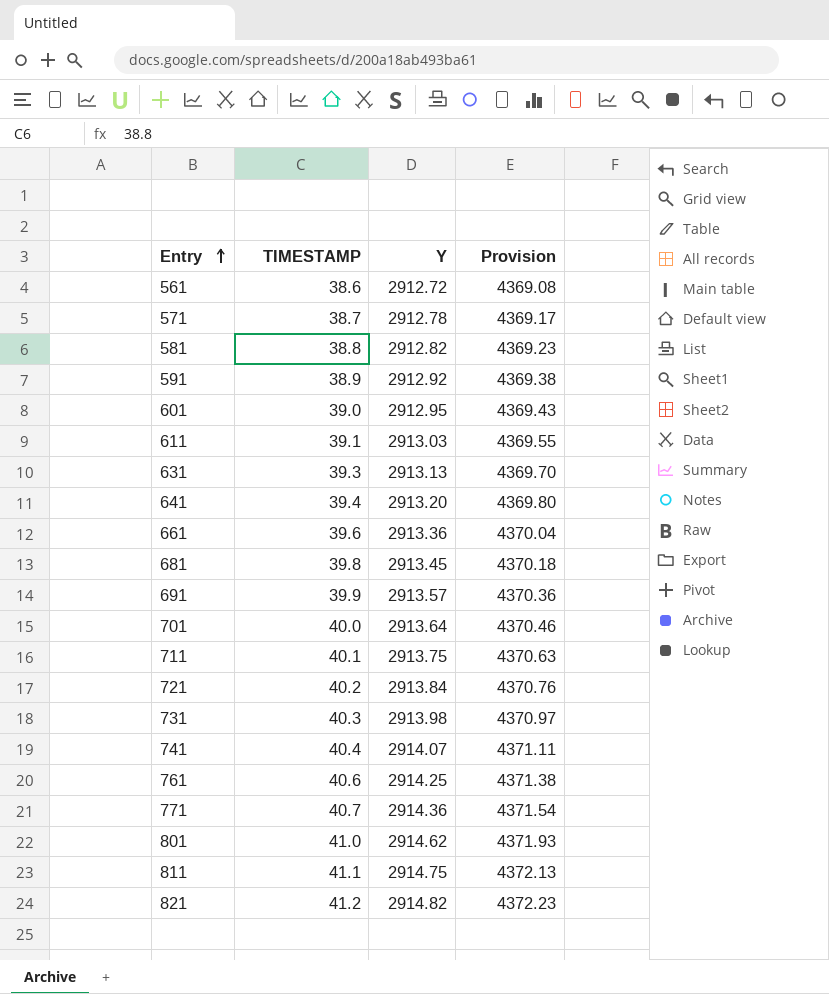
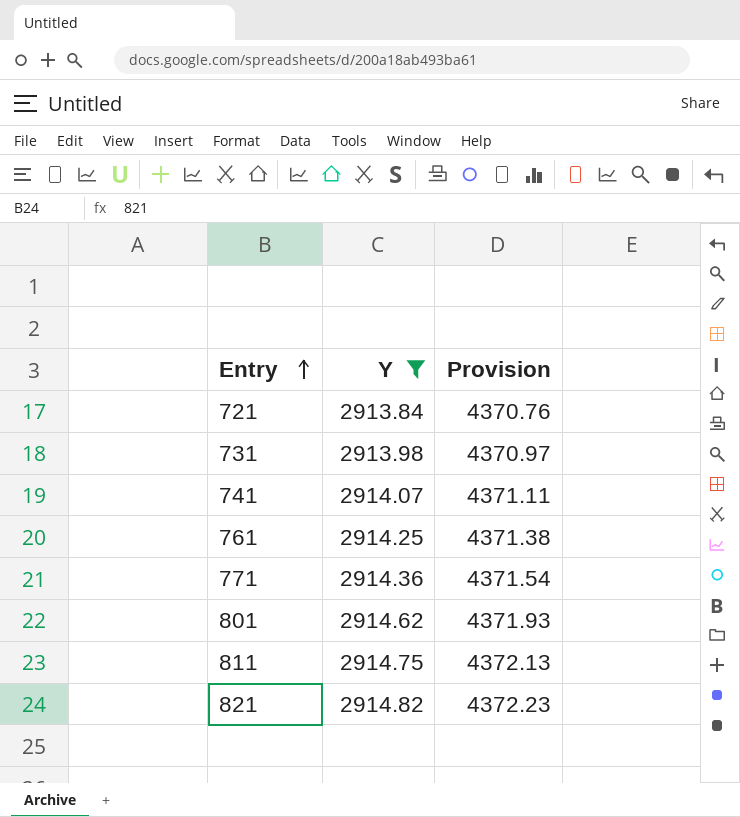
filter: none -> Y >= 2913.84
column TIMESTAMP | position: 2 -> none

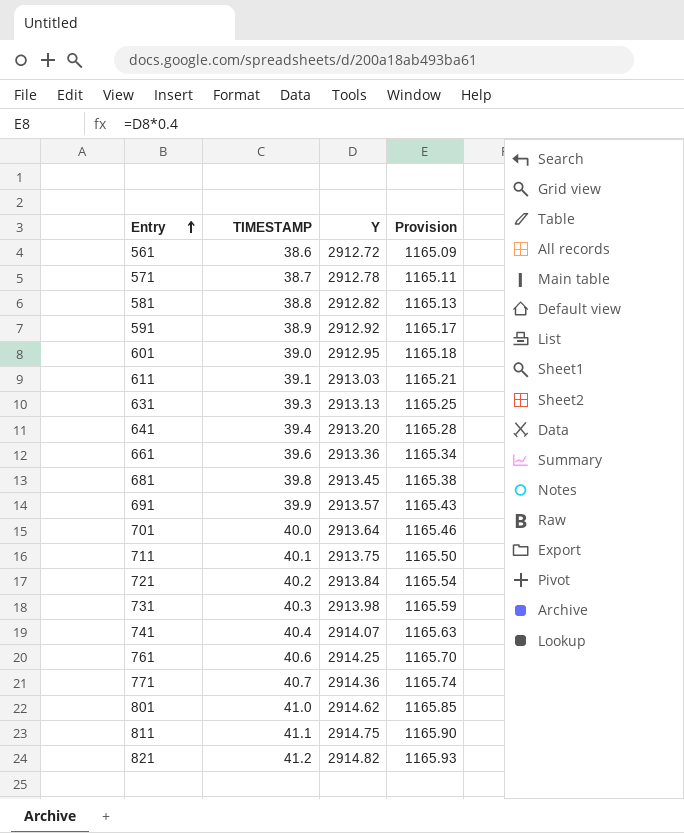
filter: Y >= 2913.84 -> none
column TIMESTAMP | position: none -> 2
column Provision | formula: [Y] * 1.5 -> [Y] * 0.4

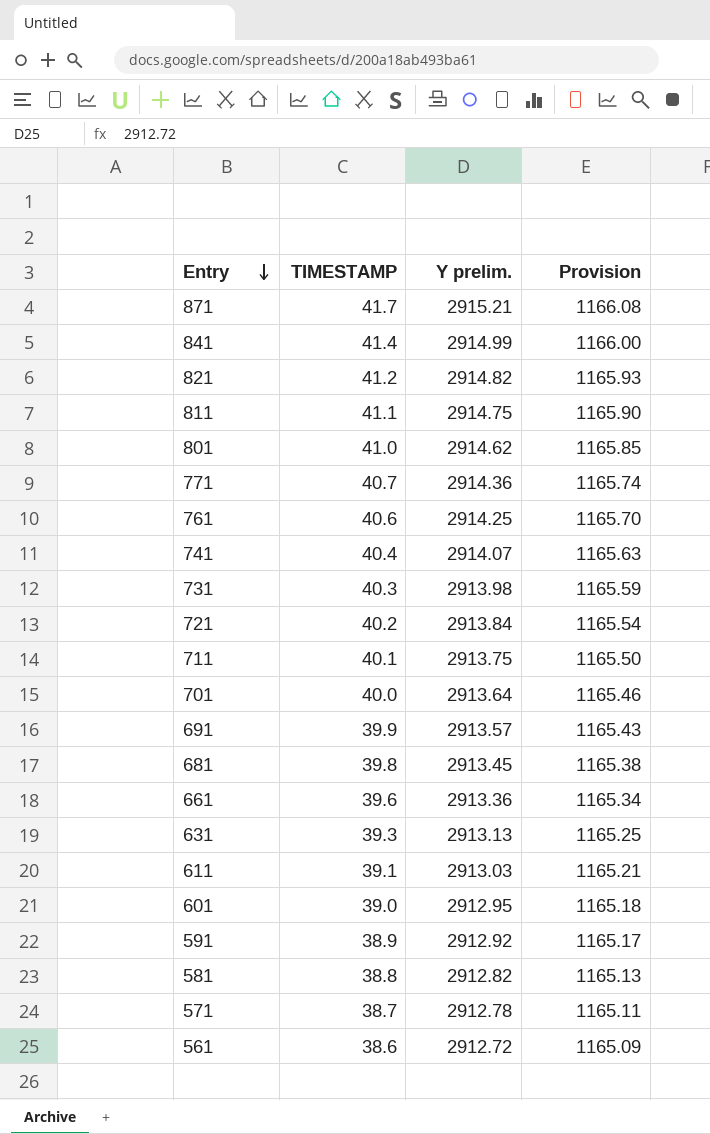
row order: Entry ascending -> Entry descending
column name: Y -> Y prelim.
row 641: 39.4 | 2913.20 | 1165.28 -> none
row 871: none -> 41.7 | 2915.21 | 1166.08
row 841: none -> 41.4 | 2914.99 | 1166.00

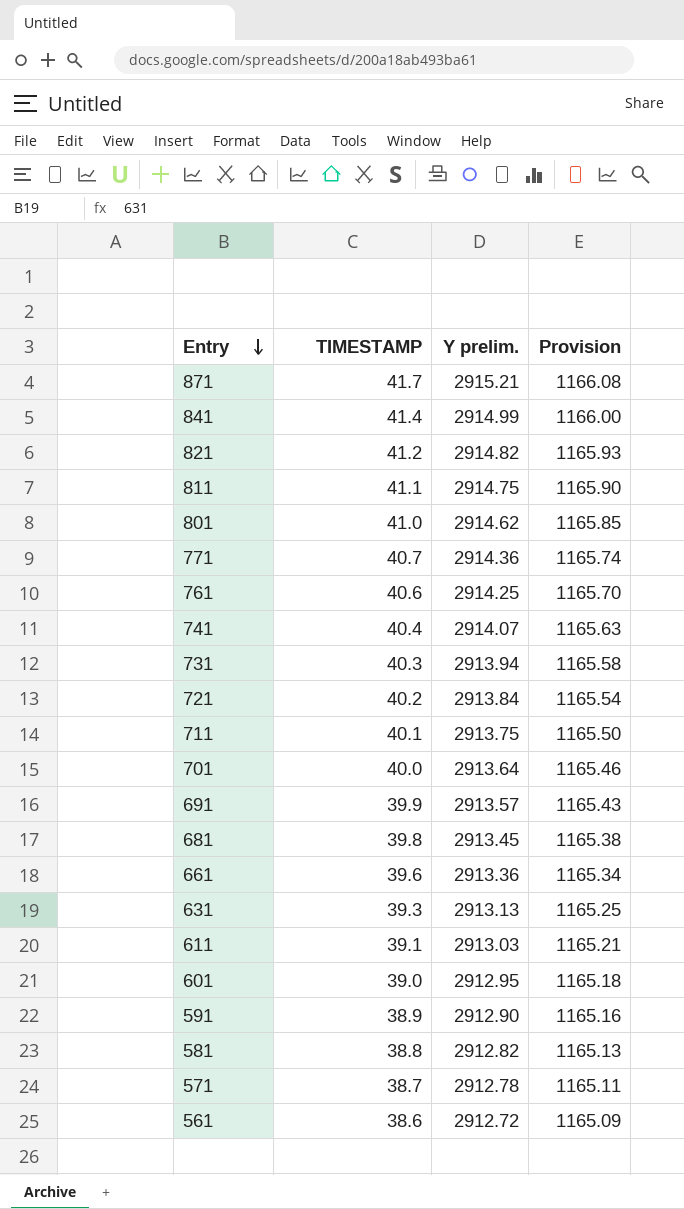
731 | Y prelim.: 2913.98 -> 2913.94
731 | Provision: 1165.59 -> 1165.58
591 | Y prelim.: 2912.92 -> 2912.90
591 | Provision: 1165.17 -> 1165.16

